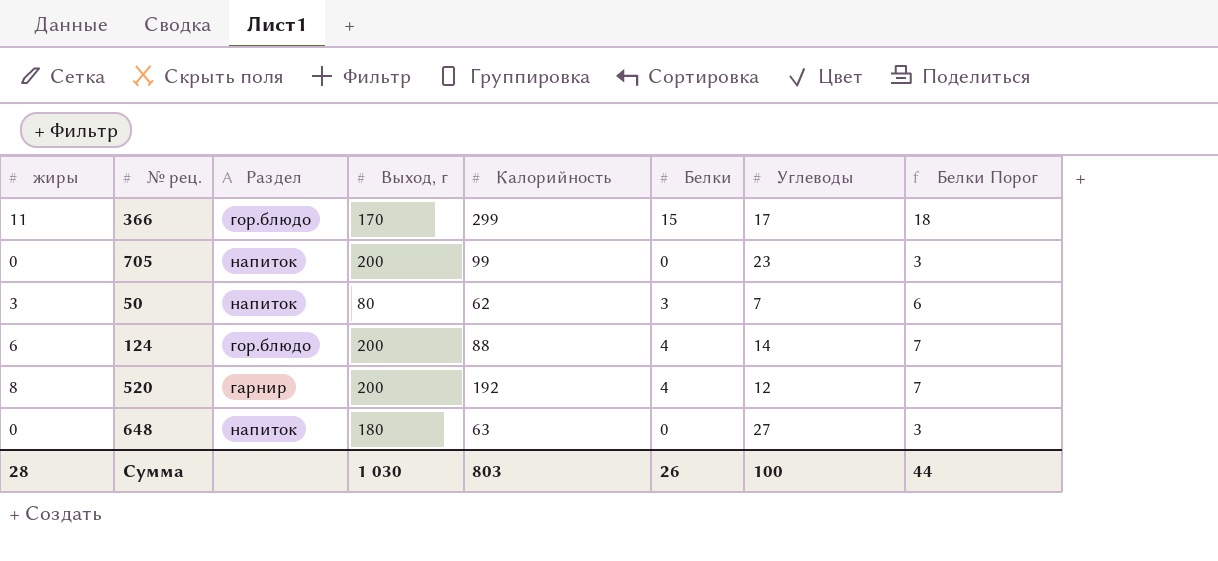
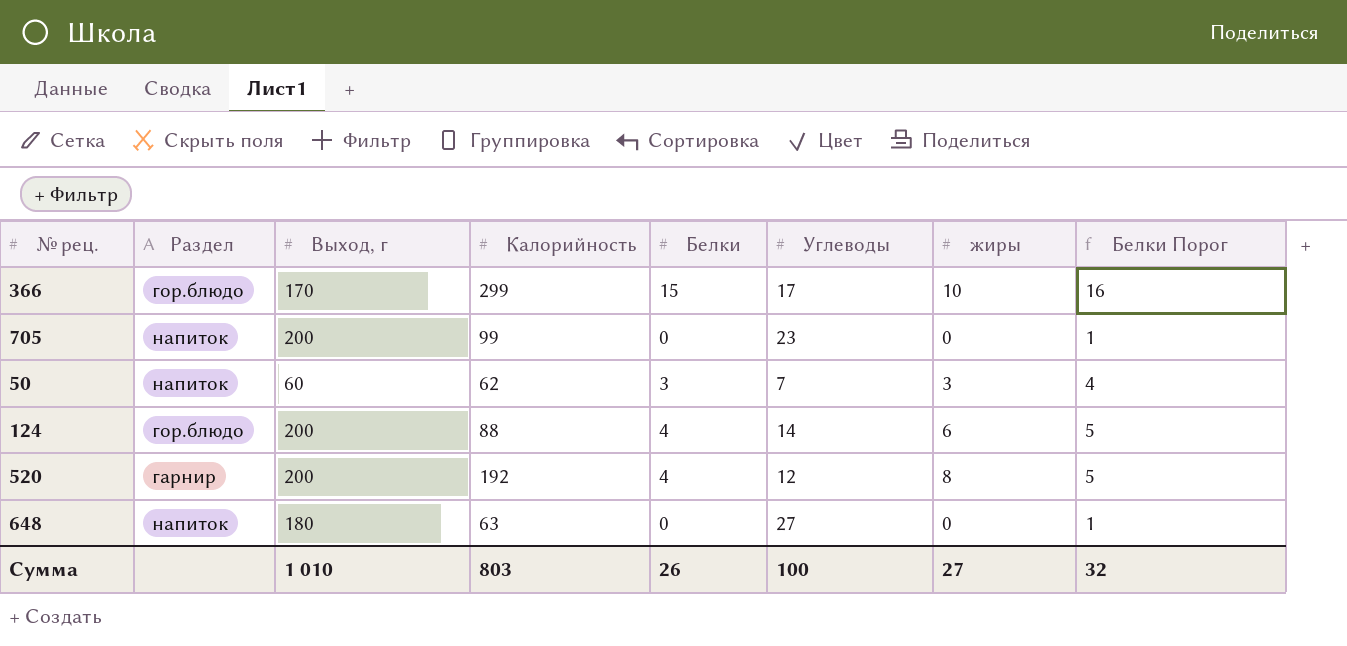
column жиры | position: 1 -> 7
column Белки Порог | formula: [Белки] + 3 -> [Белки] + 1
366 | жиры: 11 -> 10
50 | Выход, г: 80 -> 60
Сумма | Выход, г: 1 030 -> 1 010
Сумма | жиры: 28 -> 27
Сумма | Белки Порог: 44 -> 32

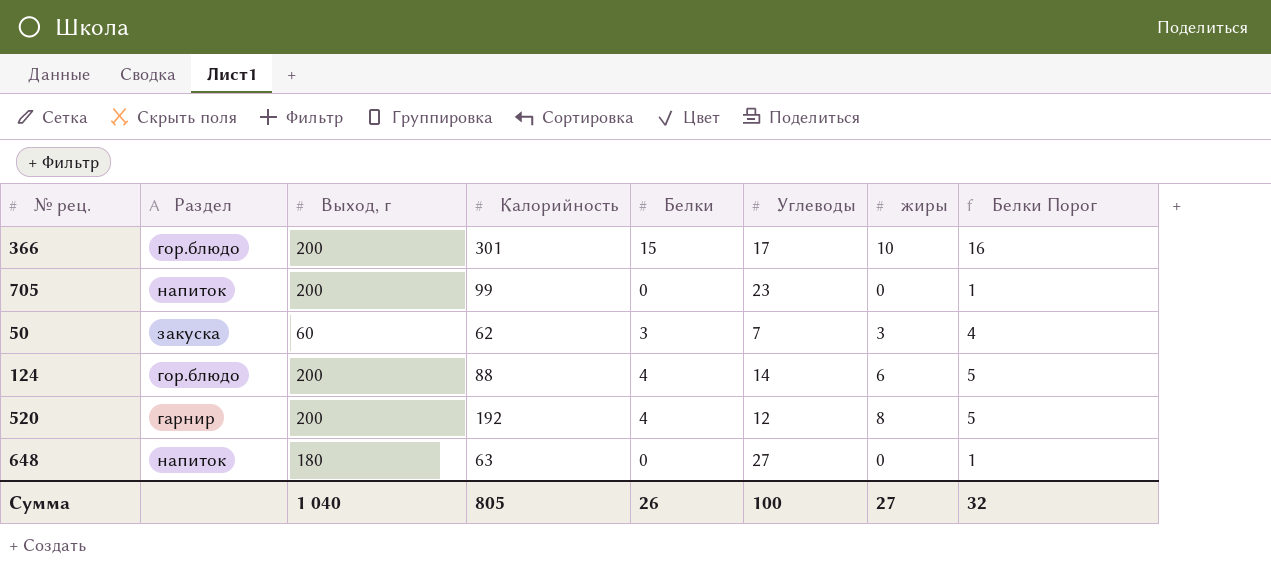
366 | Выход, г: 170 -> 200
366 | Калорийность: 299 -> 301
50 | Раздел: напиток -> закуска
Сумма | Выход, г: 1 010 -> 1 040
Сумма | Калорийность: 803 -> 805

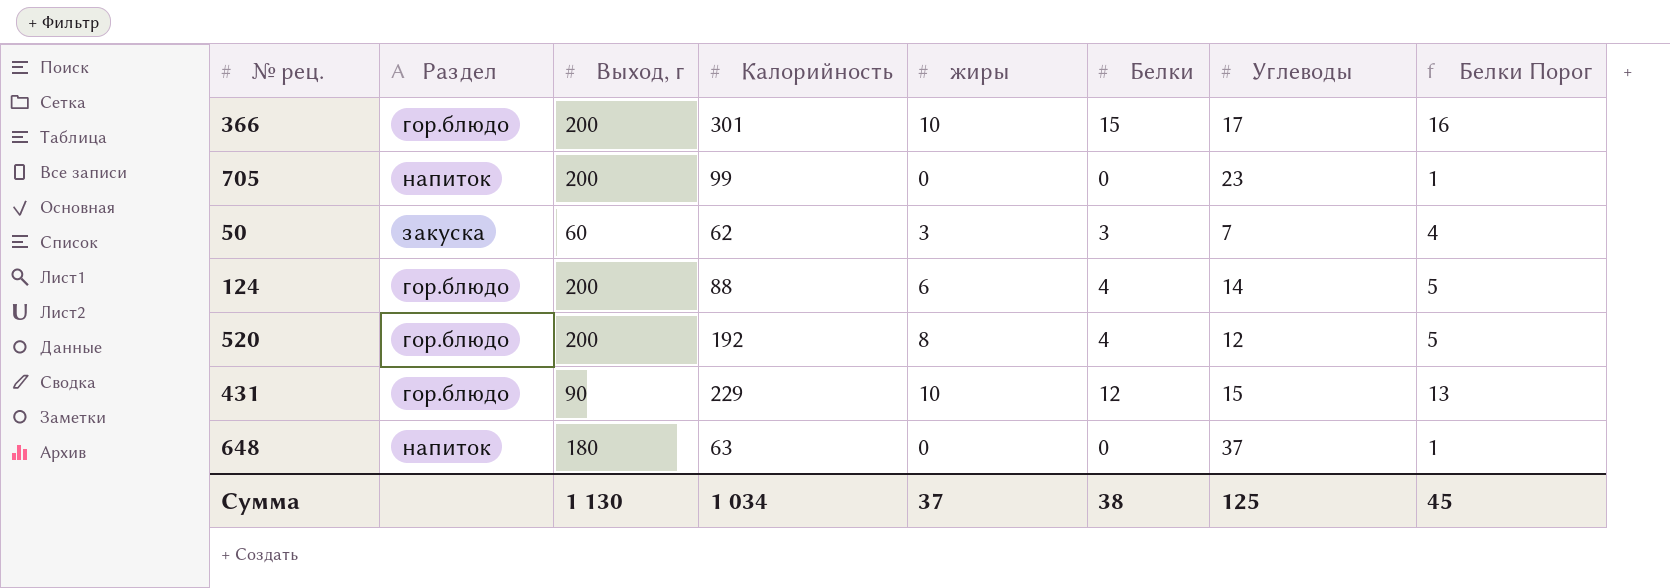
column жиры | position: 7 -> 5
520 | Раздел: гарнир -> гор.блюдо
row 431: none -> гор.блюдо | 90 | 229 | 10 | 12 | 15 | 13
648 | Углеводы: 27 -> 37
Сумма | Выход, г: 1 040 -> 1 130
Сумма | Калорийность: 805 -> 1 034
Сумма | жиры: 27 -> 37
Сумма | Белки: 26 -> 38
Сумма | Углеводы: 100 -> 125
Сумма | Белки Порог: 32 -> 45

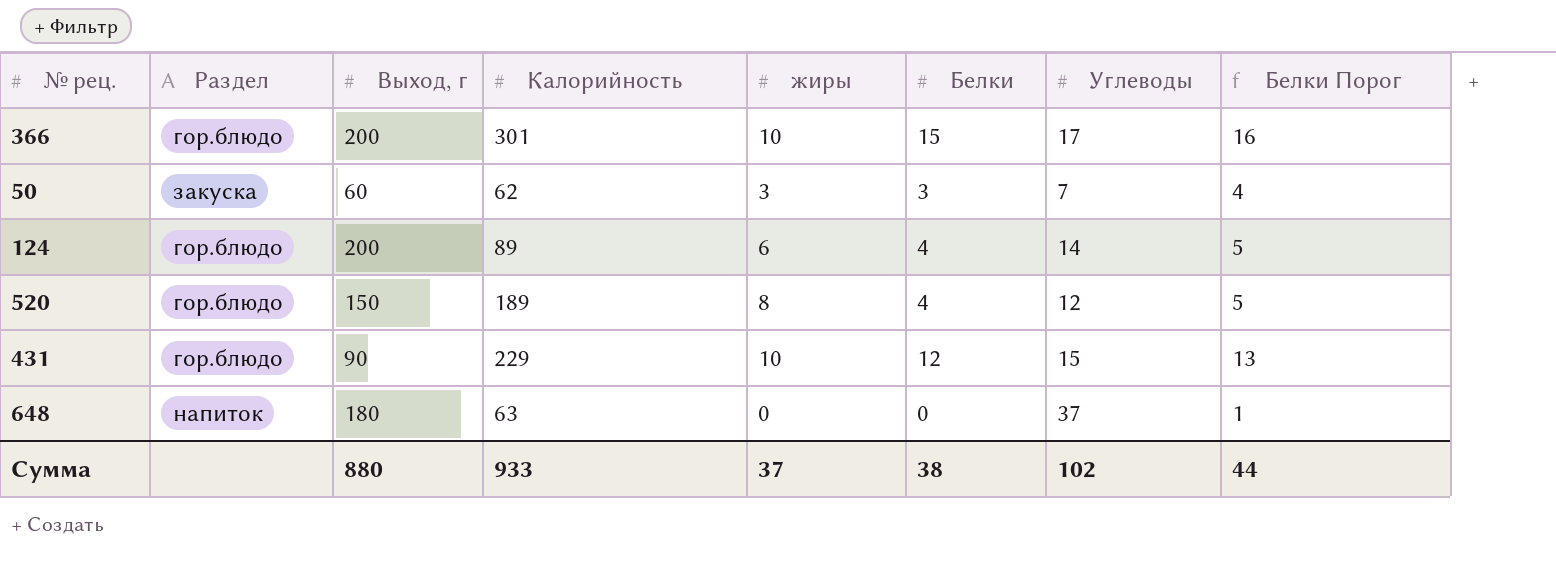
row 705: напиток | 200 | 99 | 0 | 0 | 23 | 1 -> none
124 | Калорийность: 88 -> 89
520 | Выход, г: 200 -> 150
520 | Калорийность: 192 -> 189
Сумма | Выход, г: 1 130 -> 880
Сумма | Калорийность: 1 034 -> 933
Сумма | Углеводы: 125 -> 102
Сумма | Белки Порог: 45 -> 44

